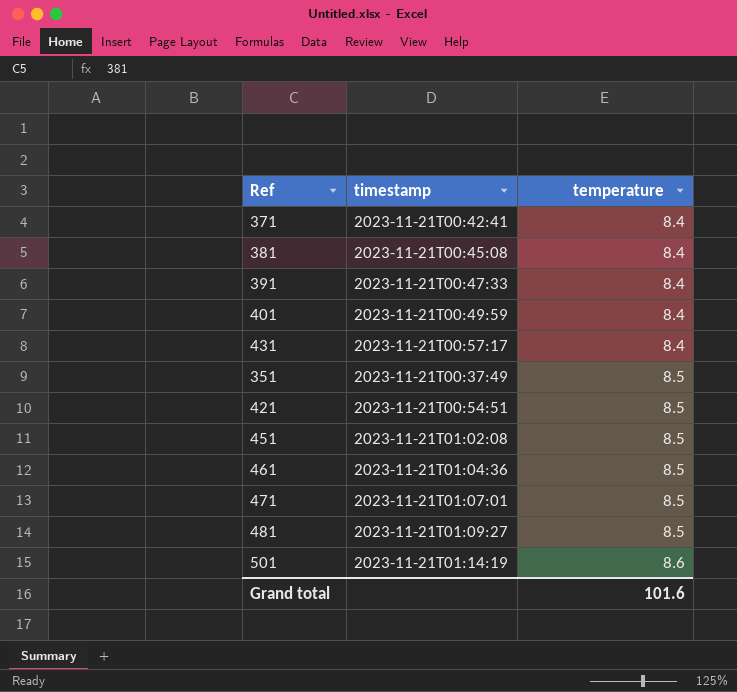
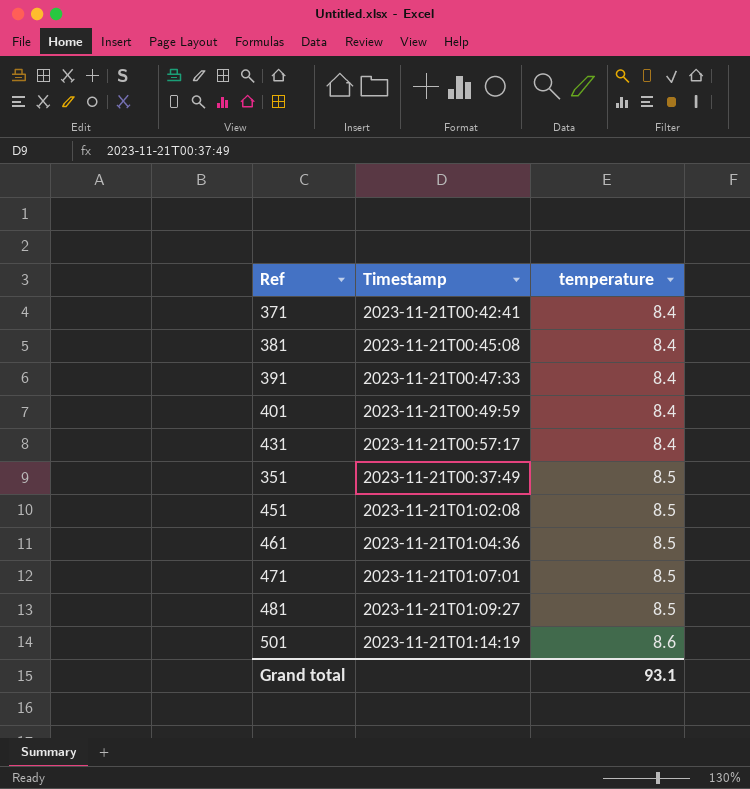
column name: timestamp -> Timestamp
row 421: 2023-11-21T00:54:51 | 8.5 -> none
Grand total | temperature: 101.6 -> 93.1

